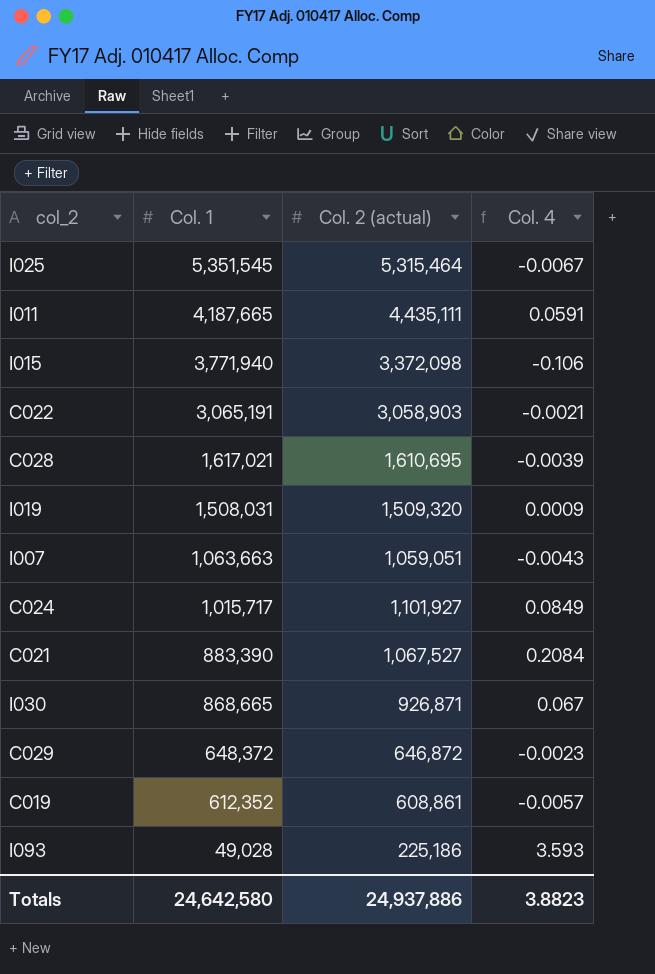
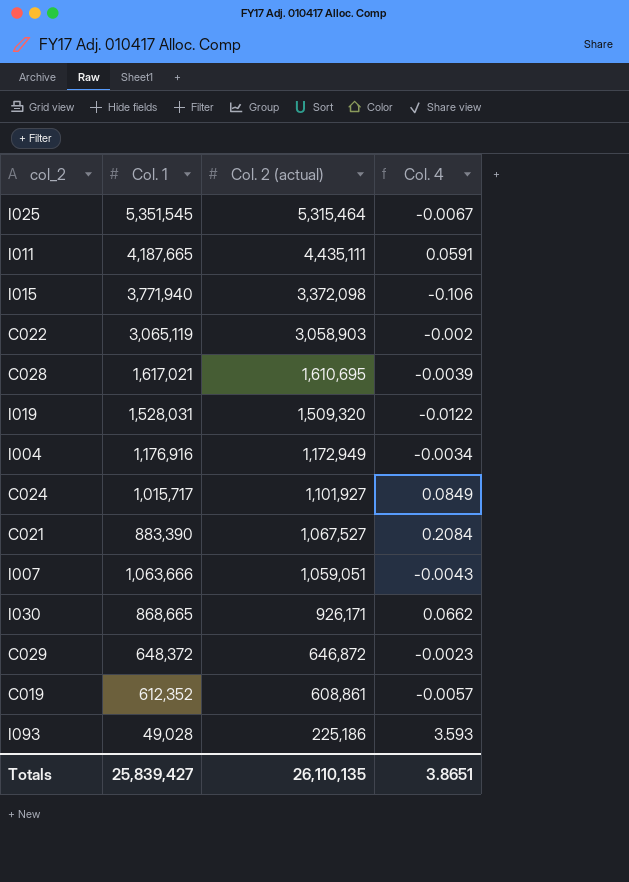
row order: Col. 1 descending -> Col. 2 (actual) descending
C022 | Col. 1: 3,065,191 -> 3,065,119
C022 | Col. 4: -0.0021 -> -0.002
I019 | Col. 1: 1,508,031 -> 1,528,031
I019 | Col. 4: 0.0009 -> -0.0122
row I004: none -> 1,176,916 | 1,172,949 | -0.0034
I007 | Col. 1: 1,063,663 -> 1,063,666
I030 | Col. 2 (actual): 926,871 -> 926,171
I030 | Col. 4: 0.067 -> 0.0662
Totals | Col. 1: 24,642,580 -> 25,839,427
Totals | Col. 2 (actual): 24,937,886 -> 26,110,135
Totals | Col. 4: 3.8823 -> 3.8651

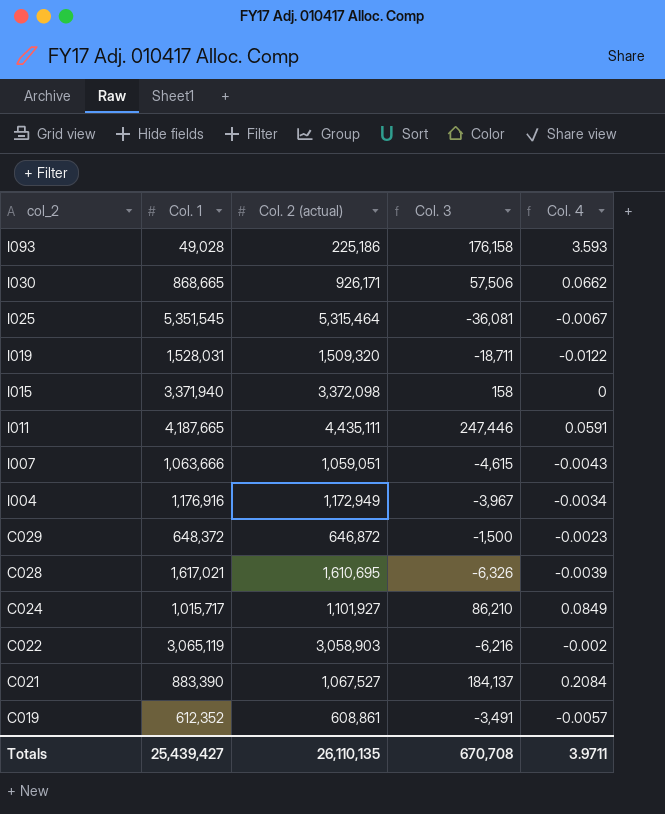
row order: Col. 2 (actual) descending -> col_2 descending
column Col. 3 | formula: none -> [Col. 2 (actual)] - [Col. 1]
I015 | Col. 1: 3,771,940 -> 3,371,940
I015 | Col. 4: -0.106 -> 0
Totals | Col. 1: 25,839,427 -> 25,439,427
Totals | Col. 4: 3.8651 -> 3.9711

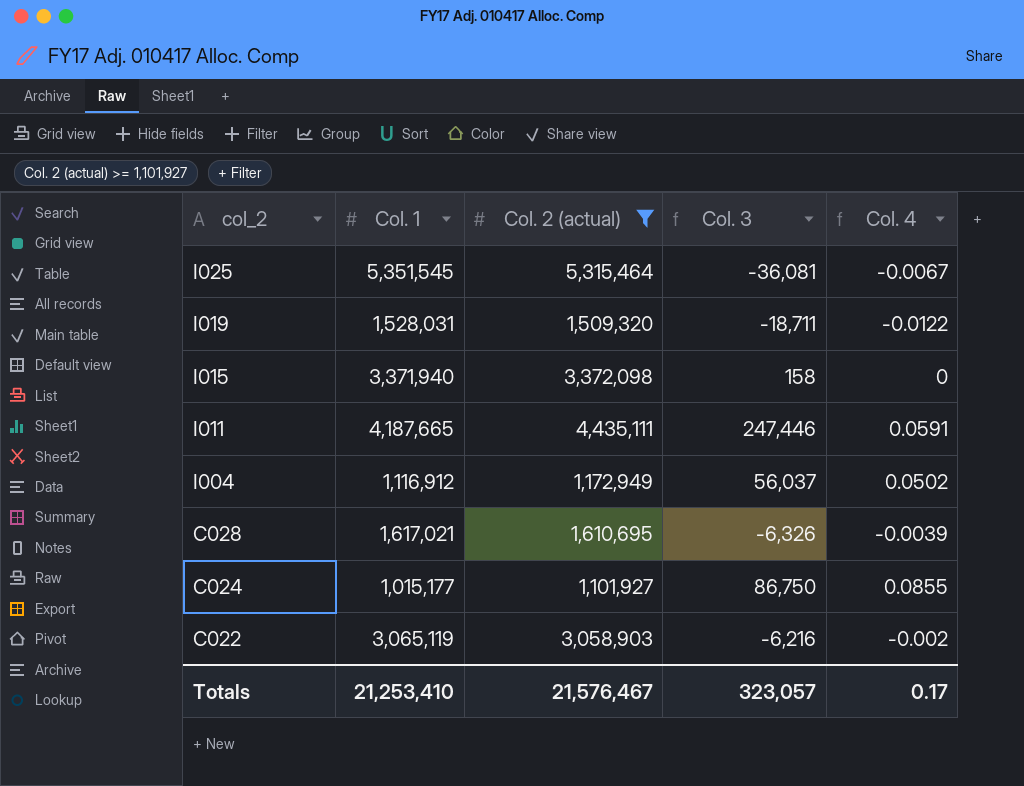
filter: none -> Col. 2 (actual) >= 1,101,927
I004 | Col. 1: 1,176,916 -> 1,116,912
I004 | Col. 3: -3,967 -> 56,037
I004 | Col. 4: -0.0034 -> 0.0502
C024 | Col. 1: 1,015,717 -> 1,015,177
C024 | Col. 3: 86,210 -> 86,750
C024 | Col. 4: 0.0849 -> 0.0855
Totals | Col. 1: 25,439,427 -> 21,253,410
Totals | Col. 2 (actual): 26,110,135 -> 21,576,467
Totals | Col. 3: 670,708 -> 323,057
Totals | Col. 4: 3.9711 -> 0.17

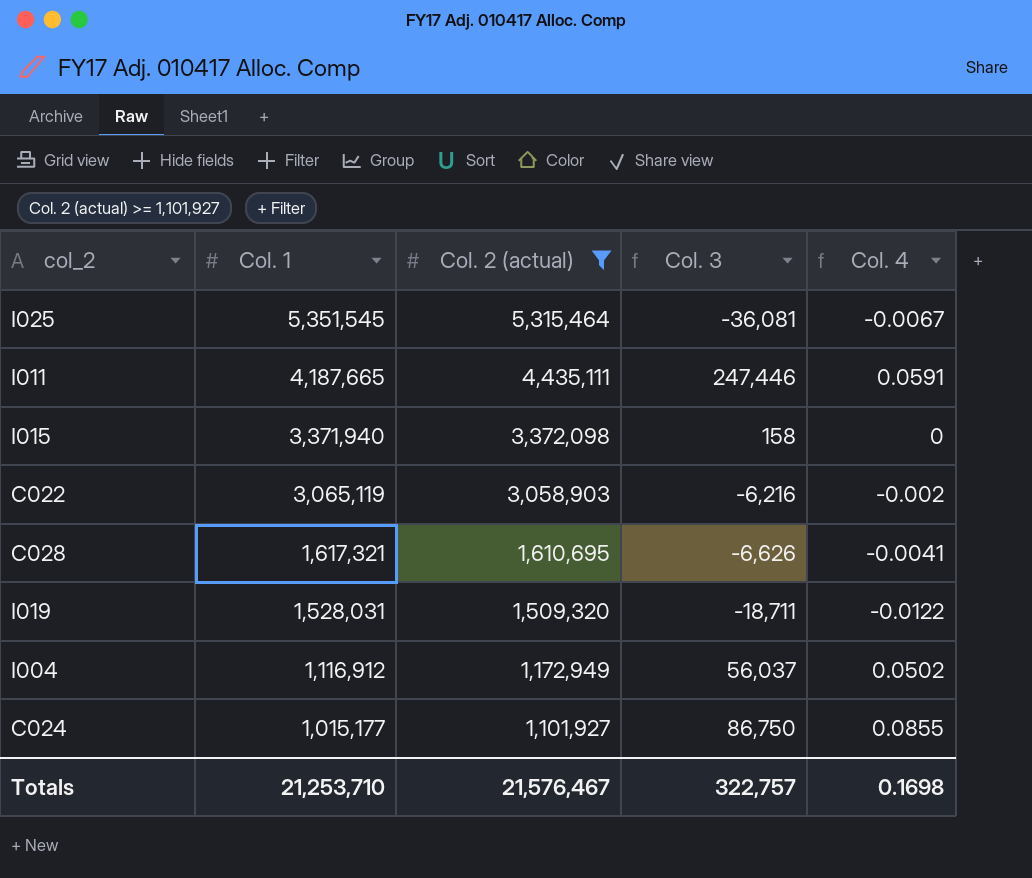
row order: col_2 descending -> Col. 1 descending
C028 | Col. 1: 1,617,021 -> 1,617,321
C028 | Col. 3: -6,326 -> -6,626
C028 | Col. 4: -0.0039 -> -0.0041
Totals | Col. 1: 21,253,410 -> 21,253,710
Totals | Col. 3: 323,057 -> 322,757
Totals | Col. 4: 0.17 -> 0.1698

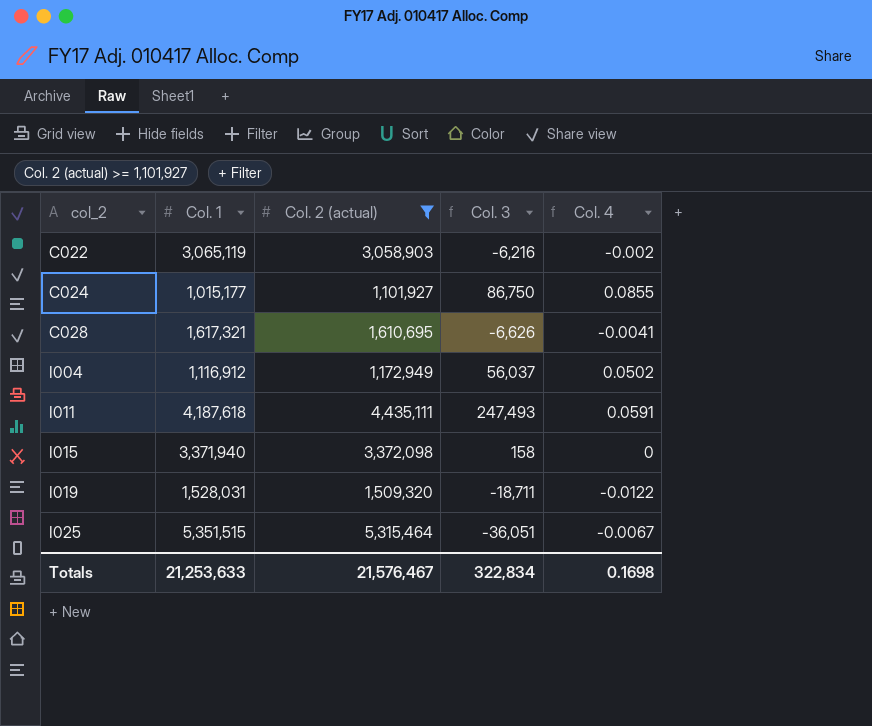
row order: Col. 1 descending -> col_2 ascending
I011 | Col. 1: 4,187,665 -> 4,187,618
I011 | Col. 3: 247,446 -> 247,493
I025 | Col. 1: 5,351,545 -> 5,351,515
I025 | Col. 3: -36,081 -> -36,051
Totals | Col. 1: 21,253,710 -> 21,253,633
Totals | Col. 3: 322,757 -> 322,834

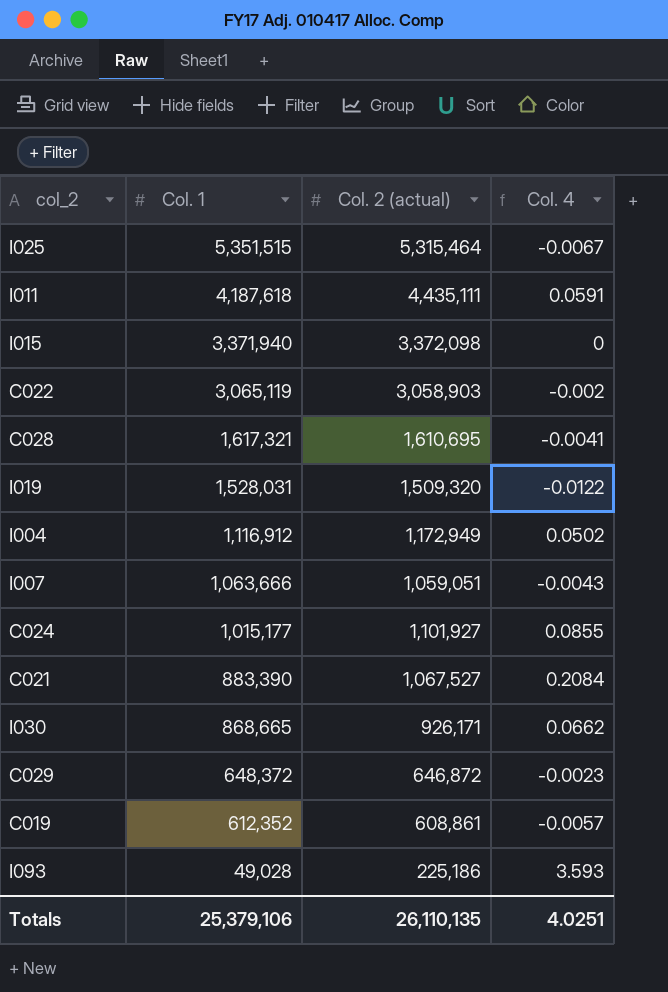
filter: Col. 2 (actual) >= 1,101,927 -> none
row order: col_2 ascending -> Col. 1 descending
column Col. 3 | formula: [Col. 2 (actual)] - [Col. 1] -> none
Totals | Col. 1: 21,253,633 -> 25,379,106
Totals | Col. 2 (actual): 21,576,467 -> 26,110,135
Totals | Col. 4: 0.1698 -> 4.0251

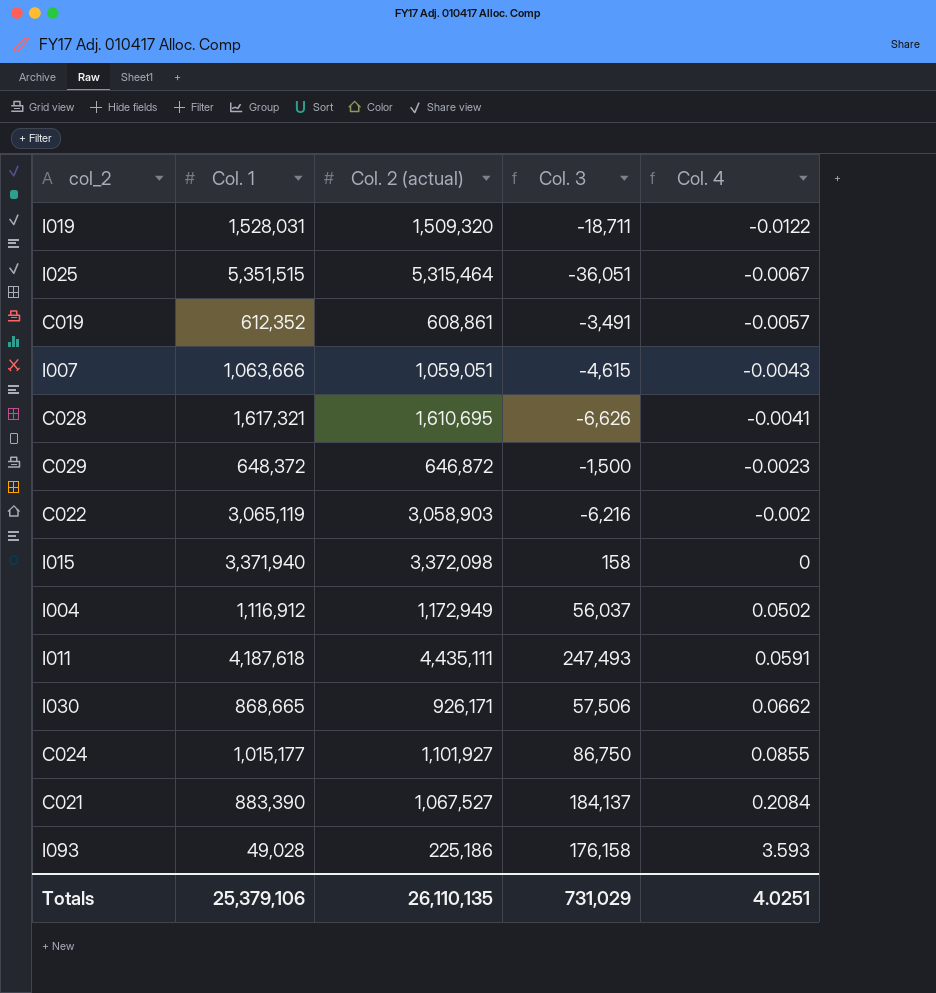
row order: Col. 1 descending -> Col. 4 ascending
column Col. 3 | formula: none -> [Col. 2 (actual)] - [Col. 1]

